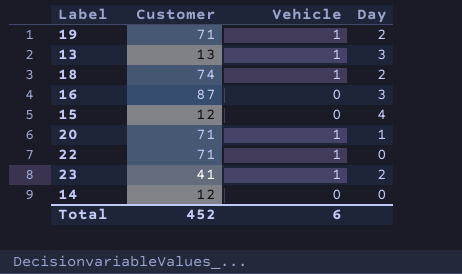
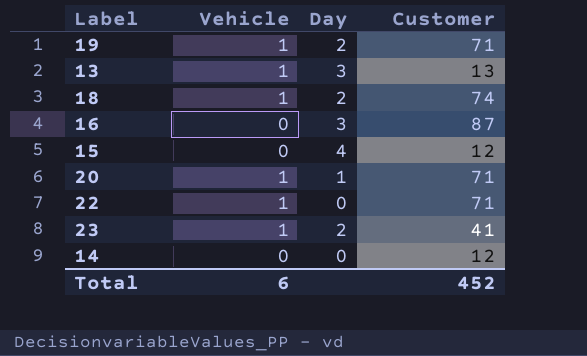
column Customer | position: 2 -> 4

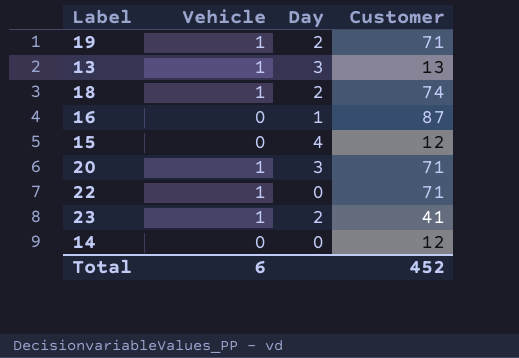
16 | Day: 3 -> 1
20 | Day: 1 -> 3

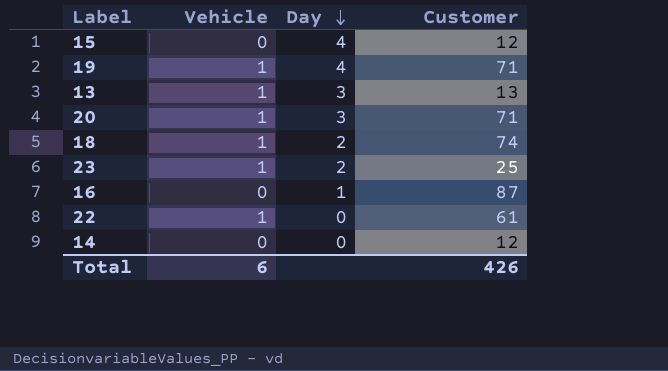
row order: none -> Day descending
19 | Day: 2 -> 4
23 | Customer: 41 -> 25
22 | Customer: 71 -> 61
Total | Customer: 452 -> 426

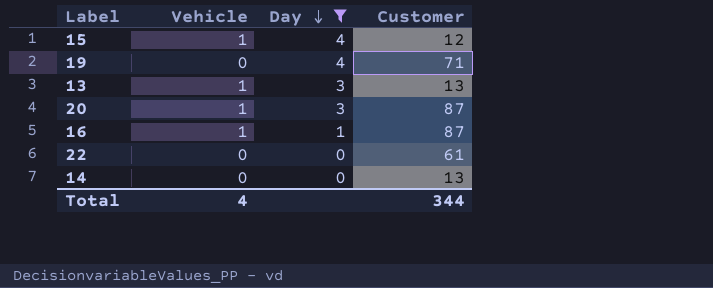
filter: none -> Day != 2
15 | Vehicle: 0 -> 1
19 | Vehicle: 1 -> 0
20 | Customer: 71 -> 87
16 | Vehicle: 0 -> 1
22 | Vehicle: 1 -> 0
14 | Customer: 12 -> 13
Total | Vehicle: 6 -> 4
Total | Customer: 426 -> 344

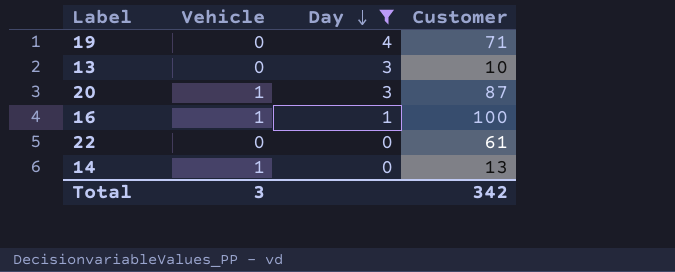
row 15: 1 | 4 | 12 -> none
13 | Vehicle: 1 -> 0
13 | Customer: 13 -> 10
16 | Customer: 87 -> 100
14 | Vehicle: 0 -> 1
Total | Vehicle: 4 -> 3
Total | Customer: 344 -> 342

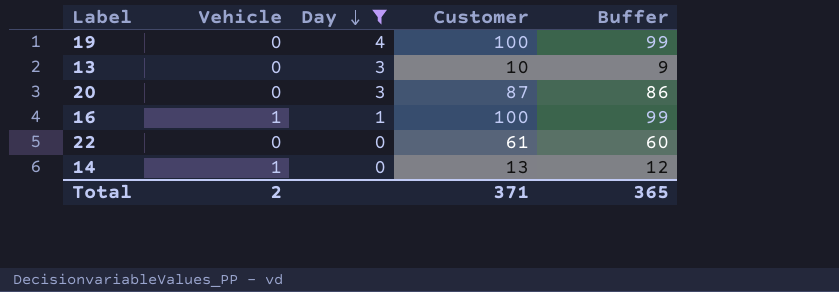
column Buffer | formula: none -> [Customer] - 1
19 | Customer: 71 -> 100
20 | Vehicle: 1 -> 0
Total | Vehicle: 3 -> 2
Total | Customer: 342 -> 371

